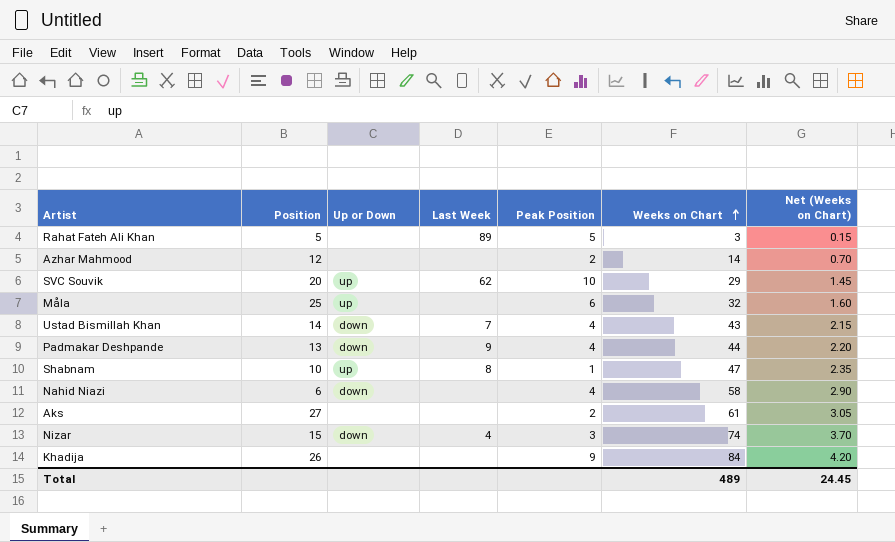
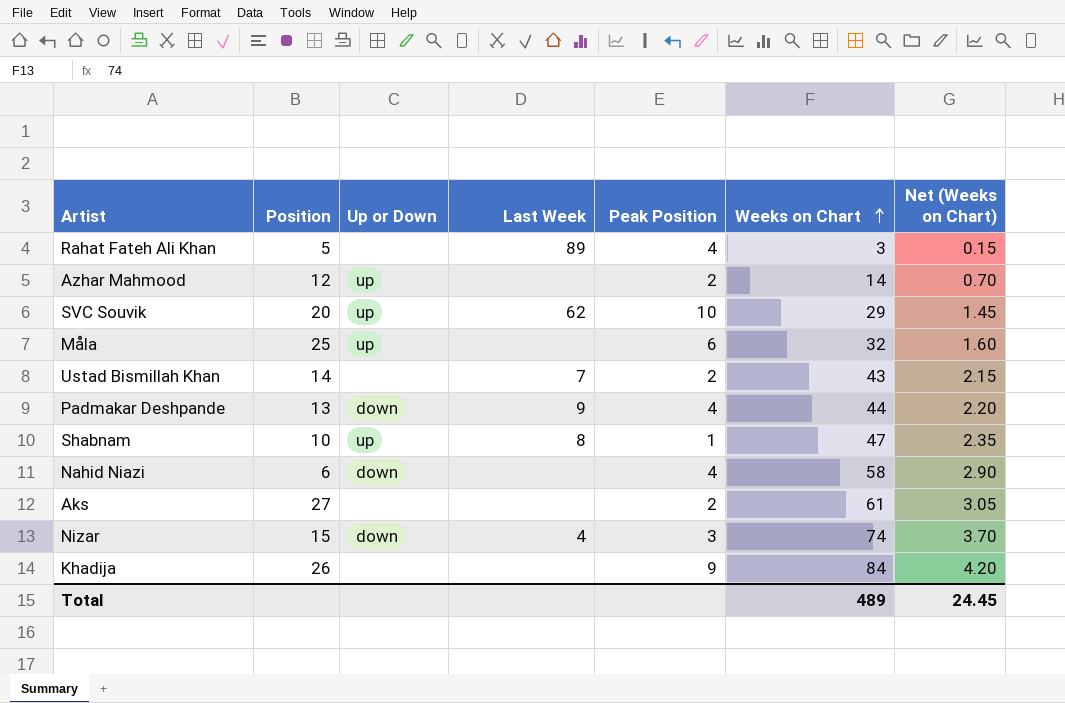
Rahat Fateh Ali Khan | Peak Position: 5 -> 4
Azhar Mahmood | Up or Down: none -> up
Ustad Bismillah Khan | Up or Down: down -> none
Ustad Bismillah Khan | Peak Position: 4 -> 2

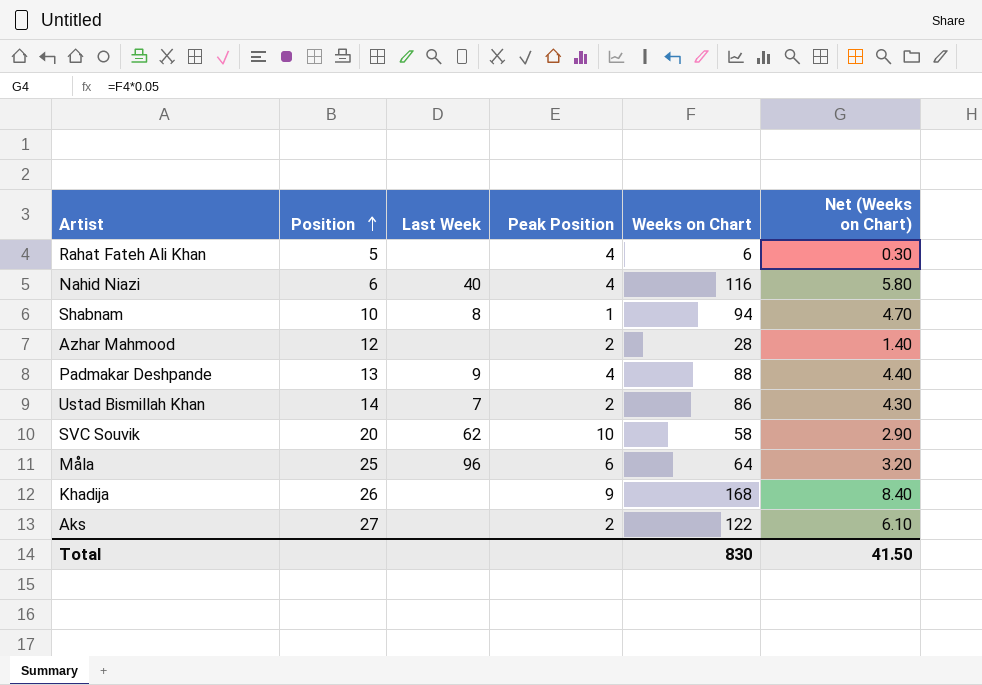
row order: Weeks on Chart ascending -> Position ascending
column Up or Down | position: 3 -> none
row Nizar: 15 | down | 4 | 3 | 74 | 3.70 -> none
Rahat Fateh Ali Khan | Last Week: 89 -> none
Rahat Fateh Ali Khan | Weeks on Chart: 3 -> 6
Rahat Fateh Ali Khan | Net (Weeks on Chart): 0.15 -> 0.30
Nahid Niazi | Last Week: none -> 40
Nahid Niazi | Weeks on Chart: 58 -> 116
Nahid Niazi | Net (Weeks on Chart): 2.90 -> 5.80
Shabnam | Weeks on Chart: 47 -> 94
Shabnam | Net (Weeks on Chart): 2.35 -> 4.70
Azhar Mahmood | Weeks on Chart: 14 -> 28
Azhar Mahmood | Net (Weeks on Chart): 0.70 -> 1.40
Padmakar Deshpande | Weeks on Chart: 44 -> 88
Padmakar Deshpande | Net (Weeks on Chart): 2.20 -> 4.40
Ustad Bismillah Khan | Weeks on Chart: 43 -> 86
Ustad Bismillah Khan | Net (Weeks on Chart): 2.15 -> 4.30
SVC Souvik | Weeks on Chart: 29 -> 58
SVC Souvik | Net (Weeks on Chart): 1.45 -> 2.90
Måla | Last Week: none -> 96
Måla | Weeks on Chart: 32 -> 64
Måla | Net (Weeks on Chart): 1.60 -> 3.20
Khadija | Weeks on Chart: 84 -> 168
Khadija | Net (Weeks on Chart): 4.20 -> 8.40
Aks | Weeks on Chart: 61 -> 122
Aks | Net (Weeks on Chart): 3.05 -> 6.10
Total | Weeks on Chart: 489 -> 830
Total | Net (Weeks on Chart): 24.45 -> 41.50

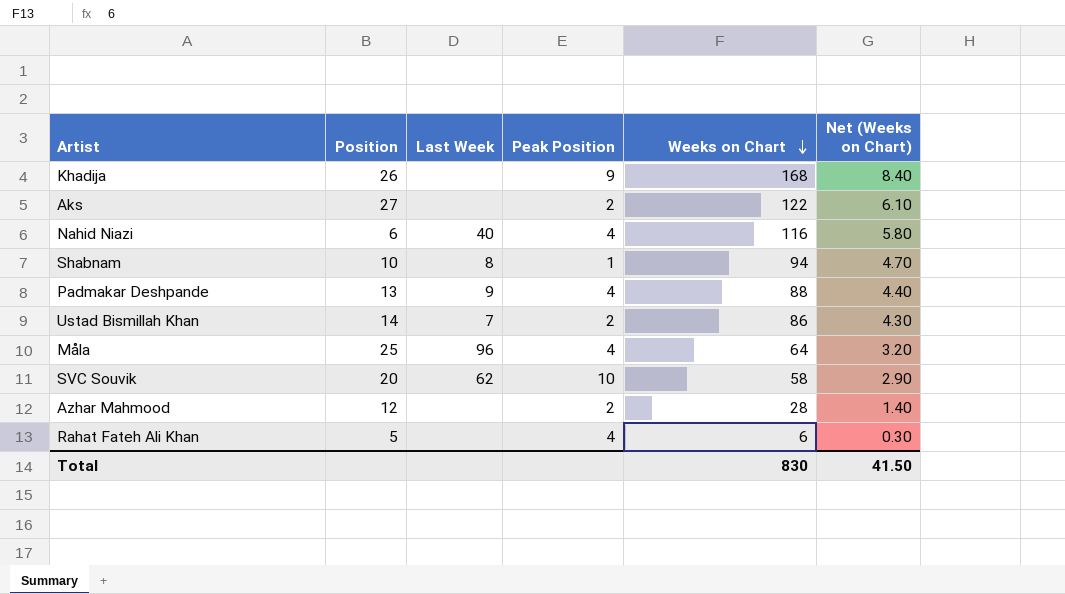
row order: Position ascending -> Weeks on Chart descending
Måla | Peak Position: 6 -> 4

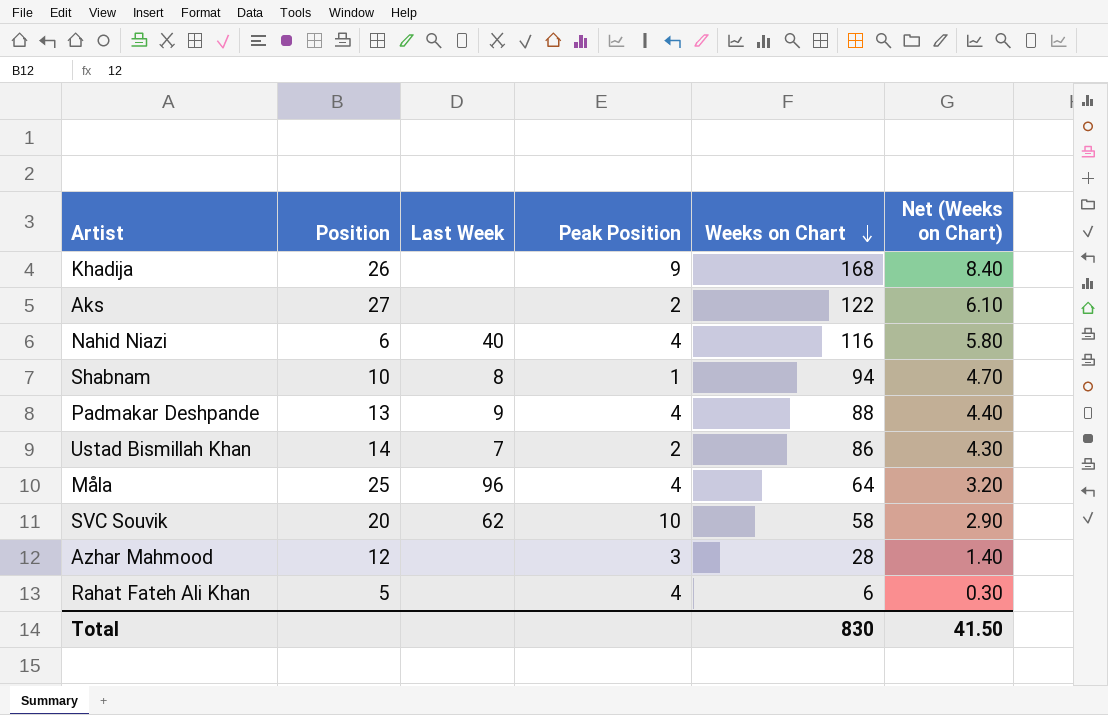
Azhar Mahmood | Peak Position: 2 -> 3

